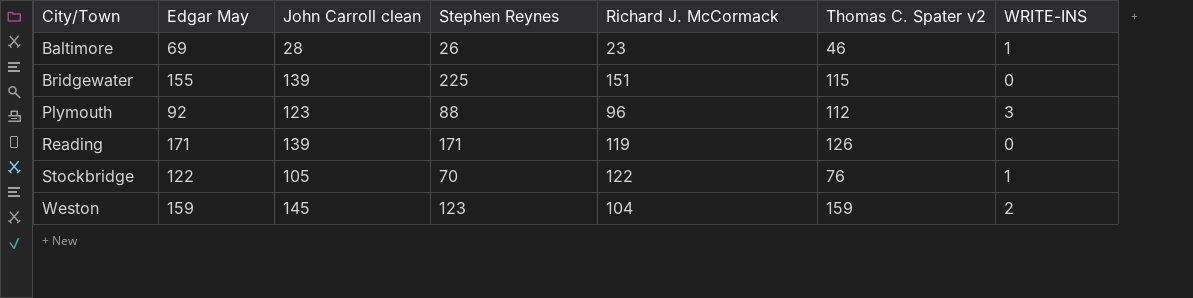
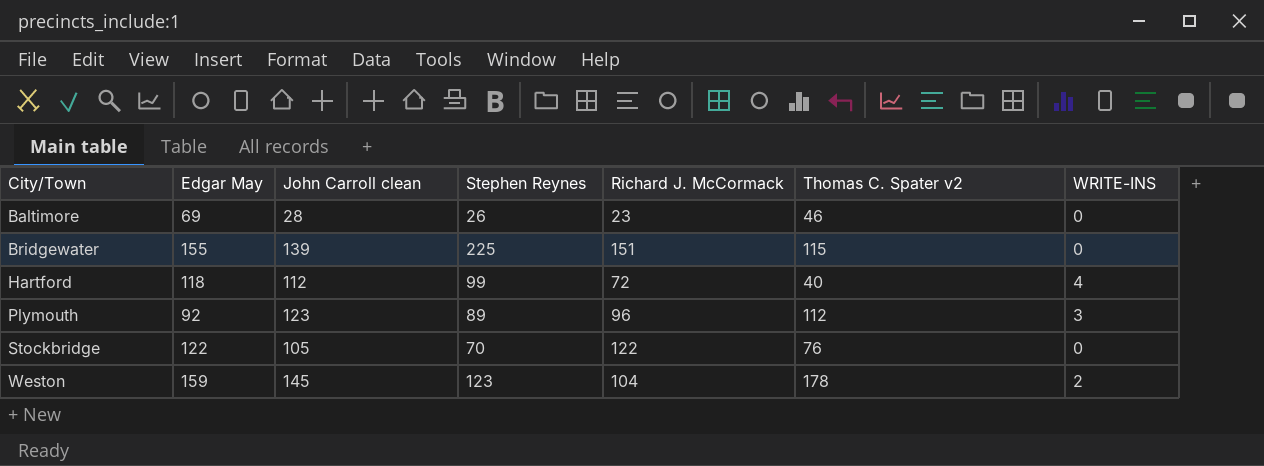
row Reading: 171 | 139 | 171 | 119 | 126 | 0 -> none
Baltimore | WRITE-INS: 1 -> 0
row Hartford: none -> 118 | 112 | 99 | 72 | 40 | 4
Plymouth | Stephen Reynes: 88 -> 89
Stockbridge | WRITE-INS: 1 -> 0
Weston | Thomas C. Spater v2: 159 -> 178

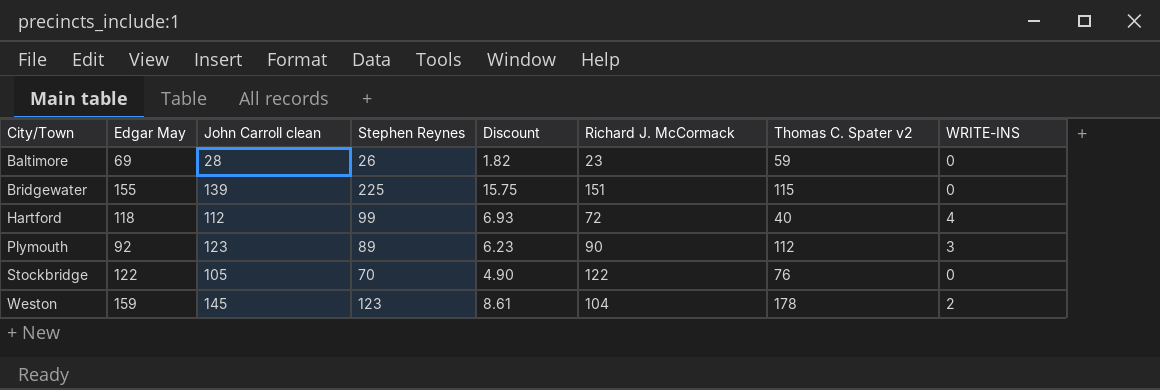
column Discount | formula: none -> [Stephen Reynes] * 0.07
Baltimore | Thomas C. Spater v2: 46 -> 59
Plymouth | Richard J. McCormack: 96 -> 90

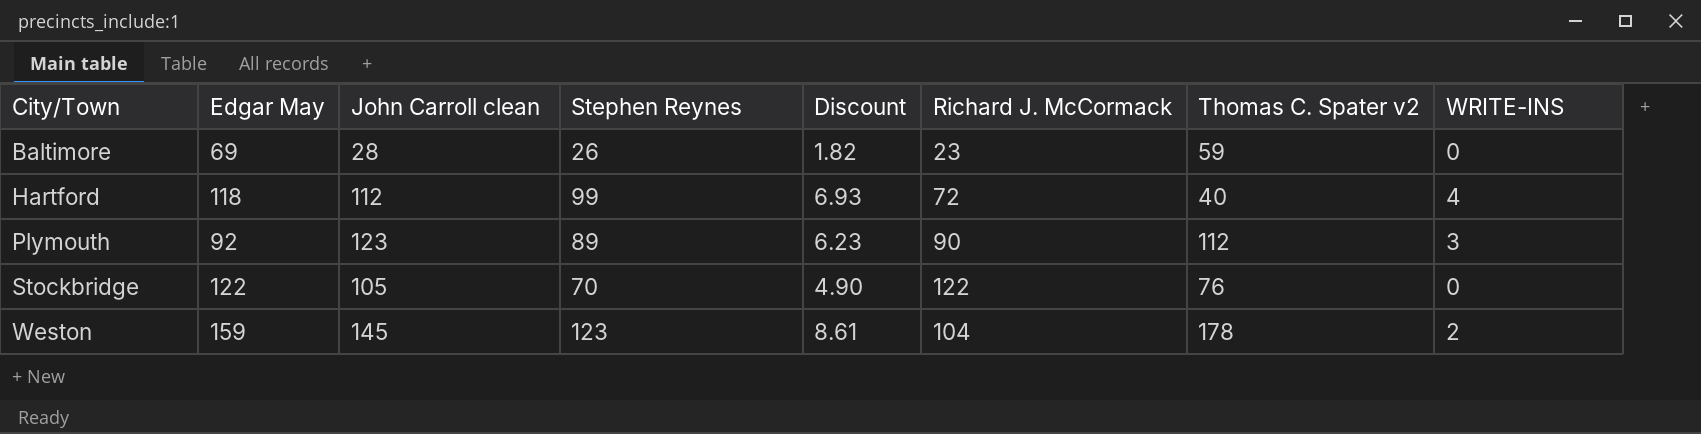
row Bridgewater: 155 | 139 | 225 | 15.75 | 151 | 115 | 0 -> none

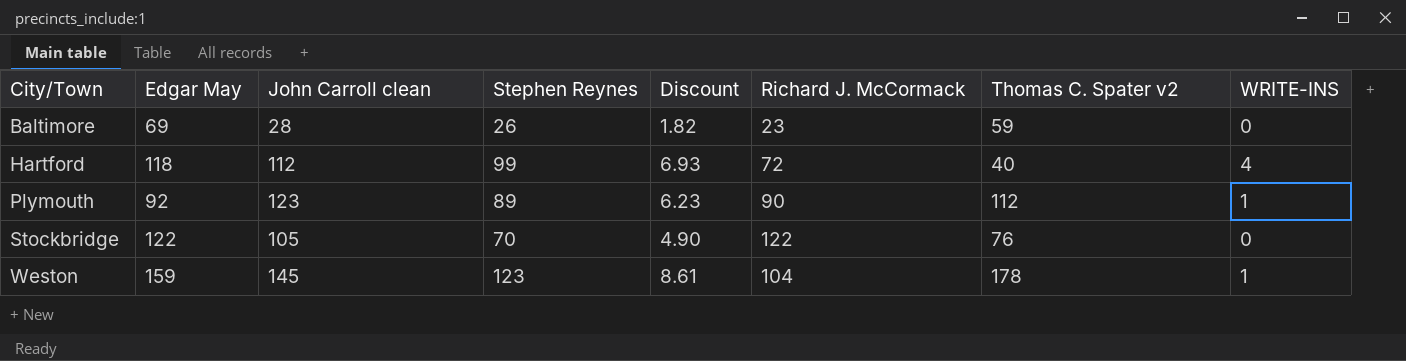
Plymouth | WRITE-INS: 3 -> 1
Weston | WRITE-INS: 2 -> 1

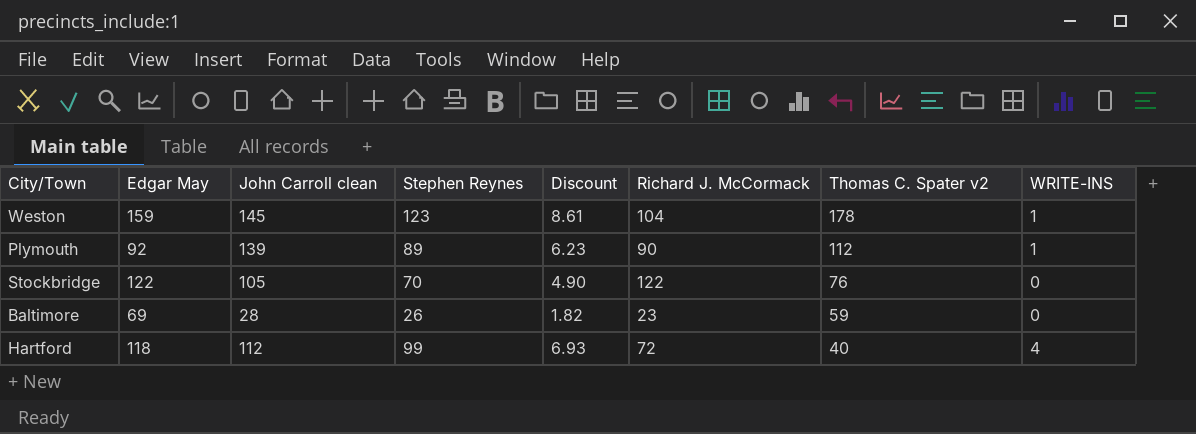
row order: City/Town ascending -> Thomas C. Spater v2 descending
Plymouth | John Carroll clean: 123 -> 139

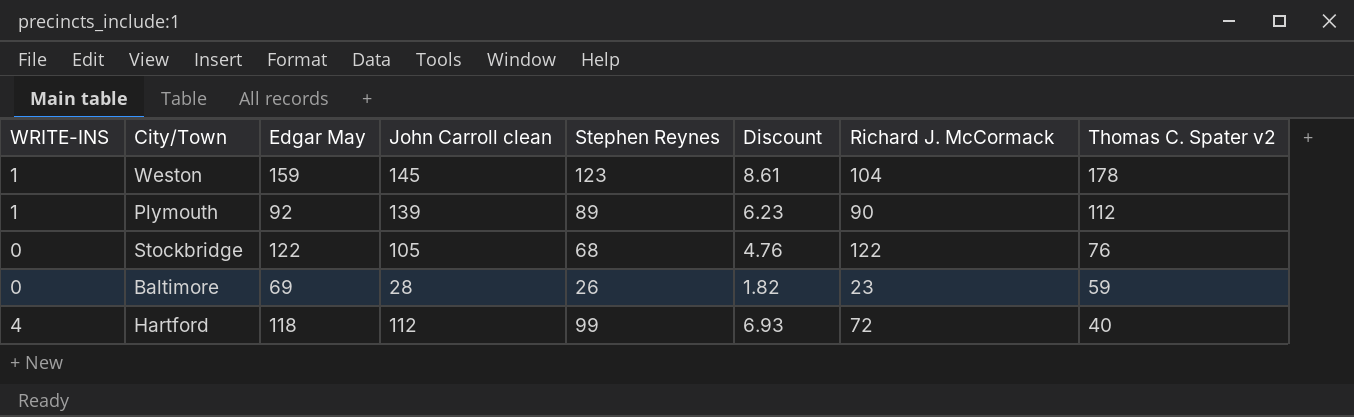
column WRITE-INS | position: 8 -> 1
Stockbridge | Stephen Reynes: 70 -> 68
Stockbridge | Discount: 4.90 -> 4.76

